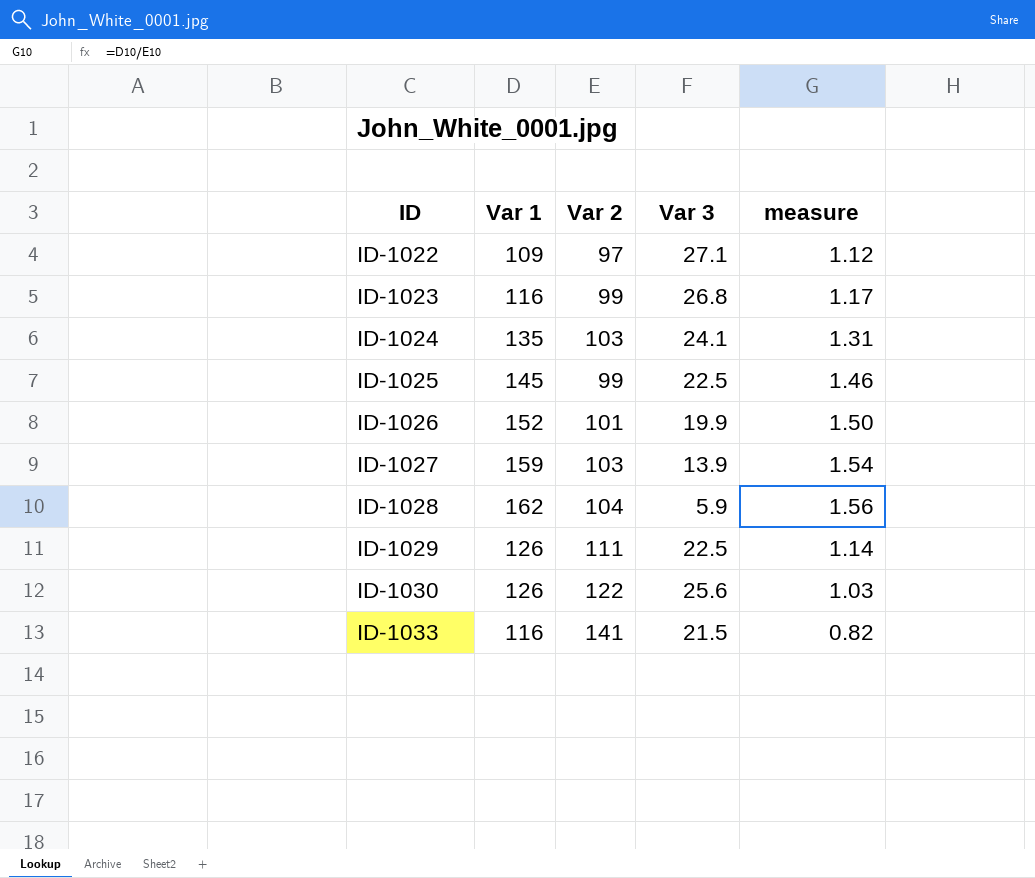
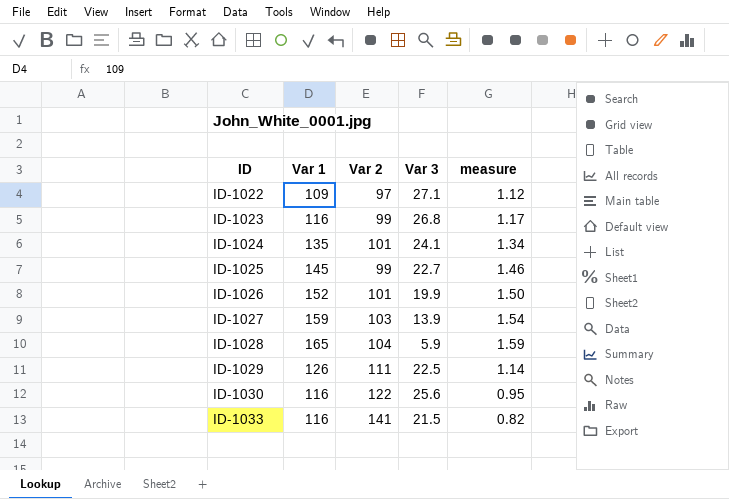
ID-1024 | Var 2: 103 -> 101
ID-1024 | measure: 1.31 -> 1.34
ID-1025 | Var 3: 22.5 -> 22.7
ID-1028 | Var 1: 162 -> 165
ID-1028 | measure: 1.56 -> 1.59
ID-1030 | Var 1: 126 -> 116
ID-1030 | measure: 1.03 -> 0.95

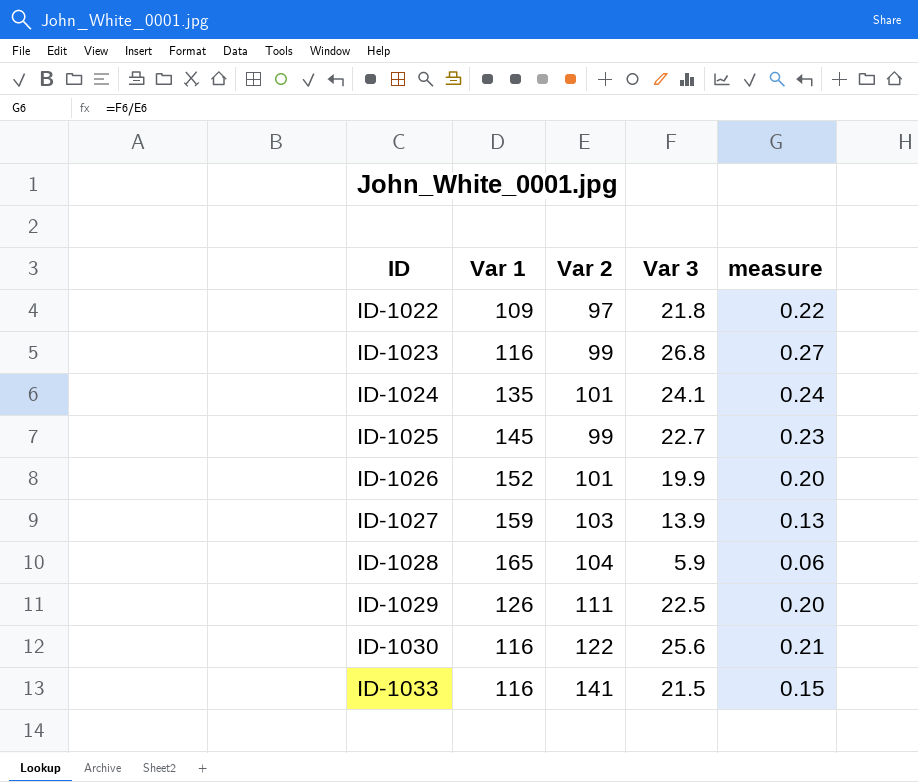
column measure | formula: [Var 1] / [Var 2] -> [Var 3] / [Var 2]
ID-1022 | Var 3: 27.1 -> 21.8

